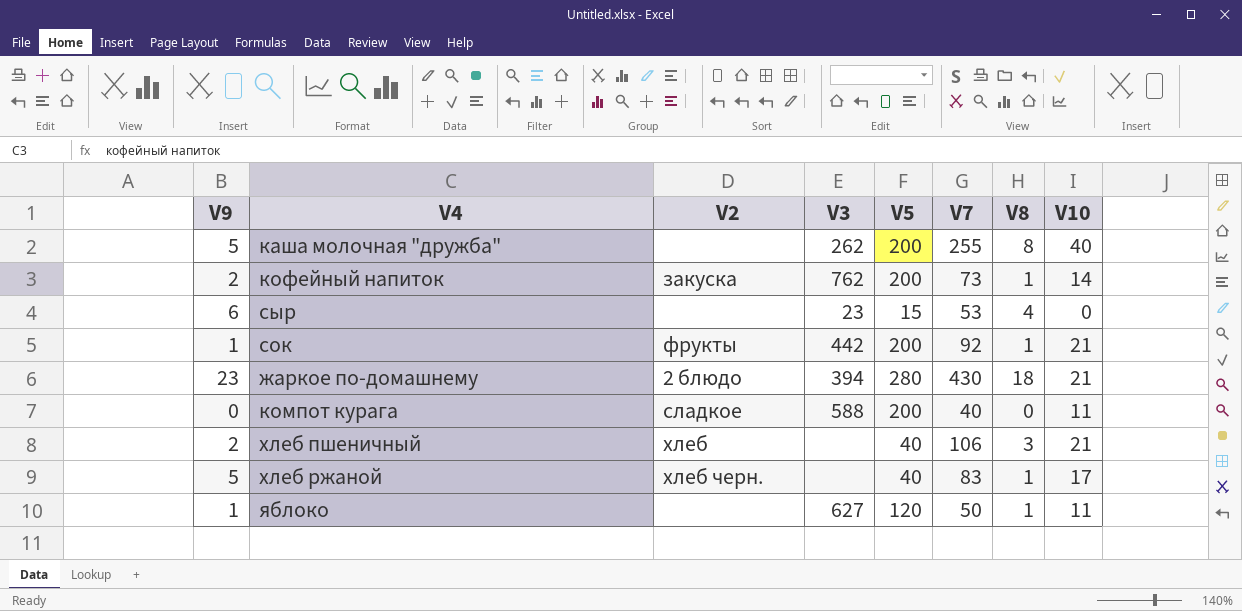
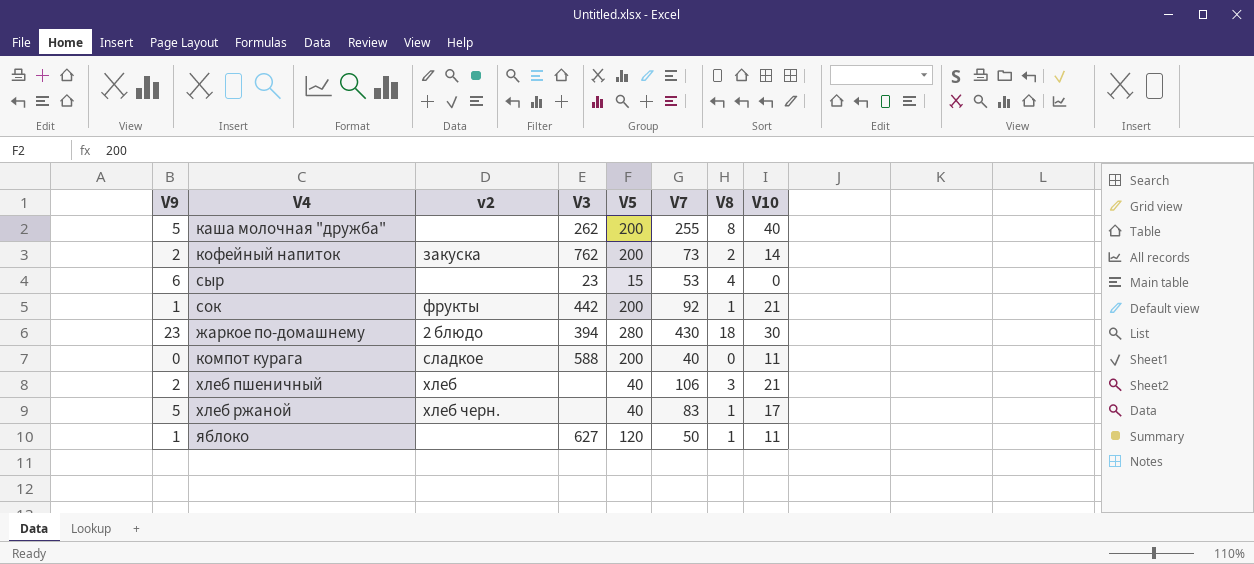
column name: V2 -> v2
кофейный напиток | V8: 1 -> 2
жаркое по-домашнему | V10: 21 -> 30

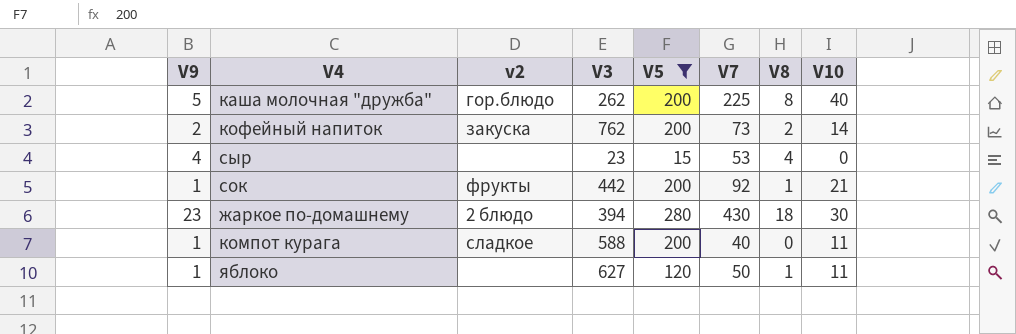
filter: none -> V5 != 40
каша молочная "дружба" | v2: none -> гор.блюдо
каша молочная "дружба" | V7: 255 -> 225
сыр | V9: 6 -> 4
компот курага | V9: 0 -> 1

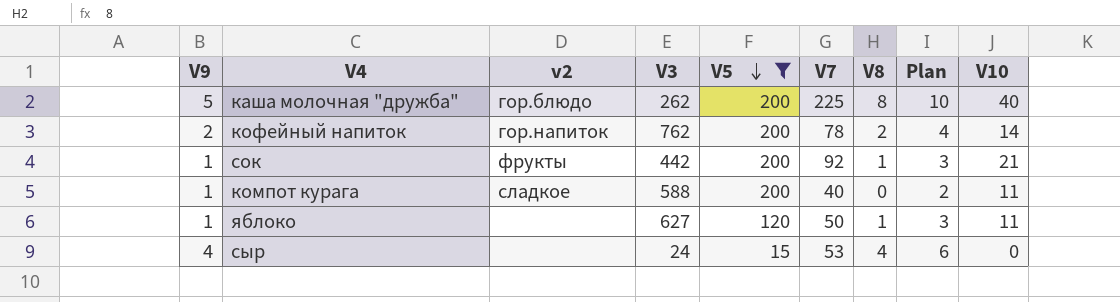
row order: none -> V5 descending
column Plan | formula: none -> [V8] + 2
row жаркое по-домашнему: 23 | 2 блюдо | 394 | 280 | 430 | 18 | 30 -> none
кофейный напиток | v2: закуска -> гор.напиток
кофейный напиток | V7: 73 -> 78
сыр | V3: 23 -> 24

